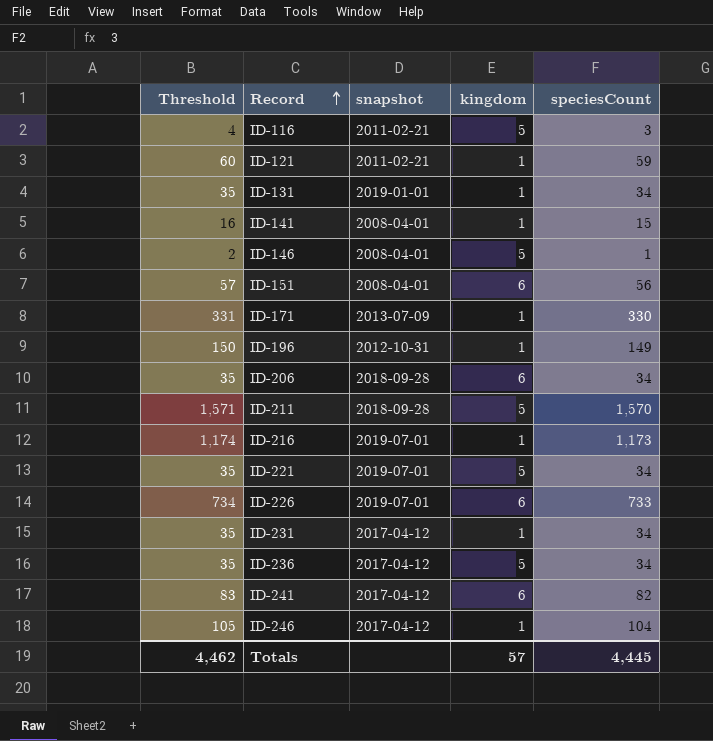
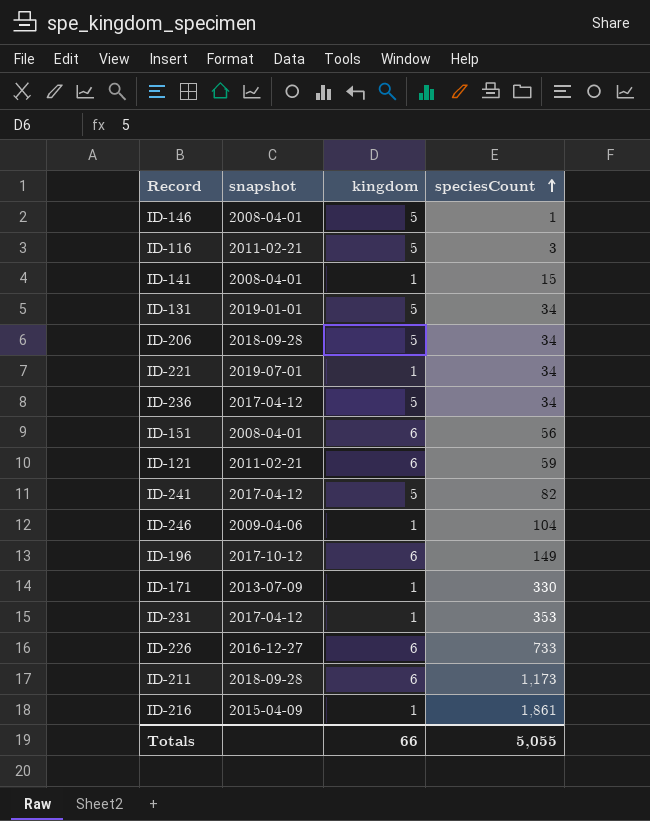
row order: Record ascending -> speciesCount ascending
column Threshold | formula: [speciesCount] + 1 -> none
ID-131 | kingdom: 1 -> 5
ID-206 | kingdom: 6 -> 5
ID-221 | kingdom: 5 -> 1
ID-121 | kingdom: 1 -> 6
ID-241 | kingdom: 6 -> 5
ID-246 | snapshot: 2017-04-12 -> 2009-04-06
ID-196 | snapshot: 2012-10-31 -> 2017-10-12
ID-196 | kingdom: 1 -> 6
ID-231 | speciesCount: 34 -> 353
ID-226 | snapshot: 2019-07-01 -> 2016-12-27
ID-211 | kingdom: 5 -> 6
ID-211 | speciesCount: 1,570 -> 1,173
ID-216 | snapshot: 2019-07-01 -> 2015-04-09
ID-216 | speciesCount: 1,173 -> 1,861
Totals | kingdom: 57 -> 66
Totals | speciesCount: 4,445 -> 5,055

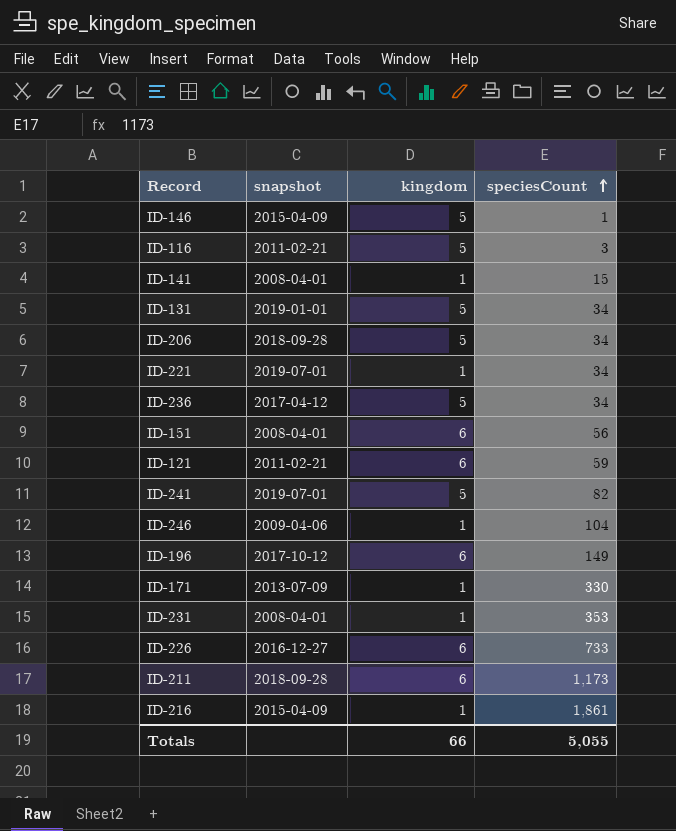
ID-146 | snapshot: 2008-04-01 -> 2015-04-09
ID-241 | snapshot: 2017-04-12 -> 2019-07-01
ID-231 | snapshot: 2017-04-12 -> 2008-04-01

